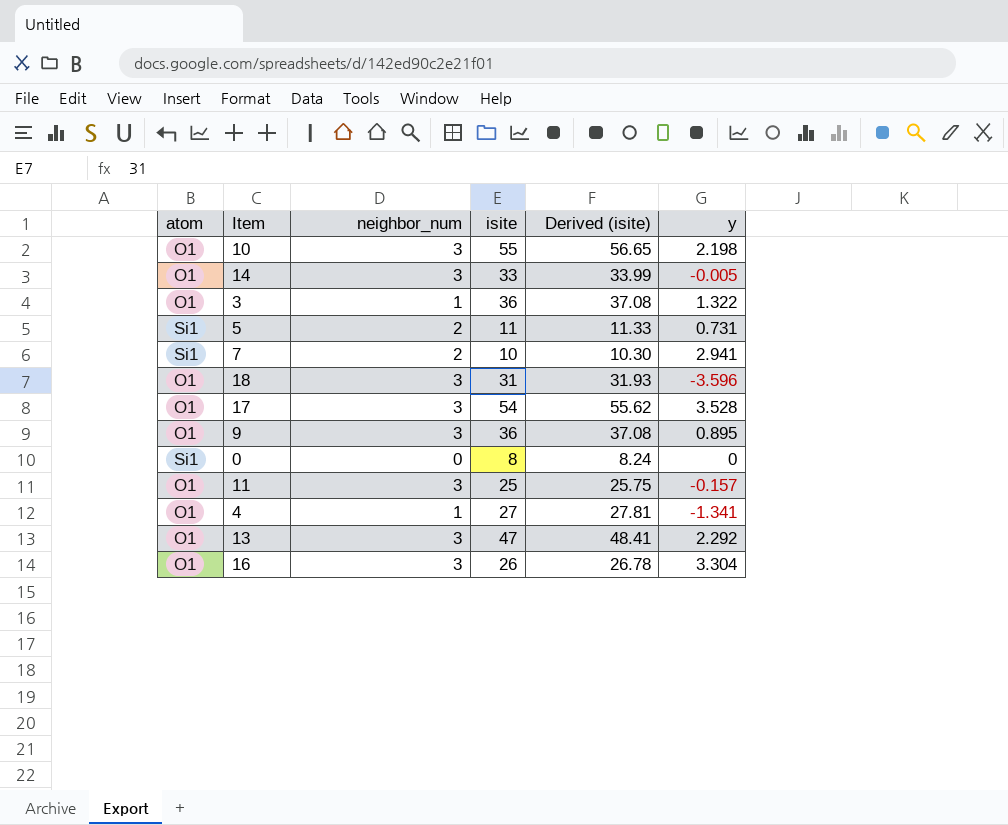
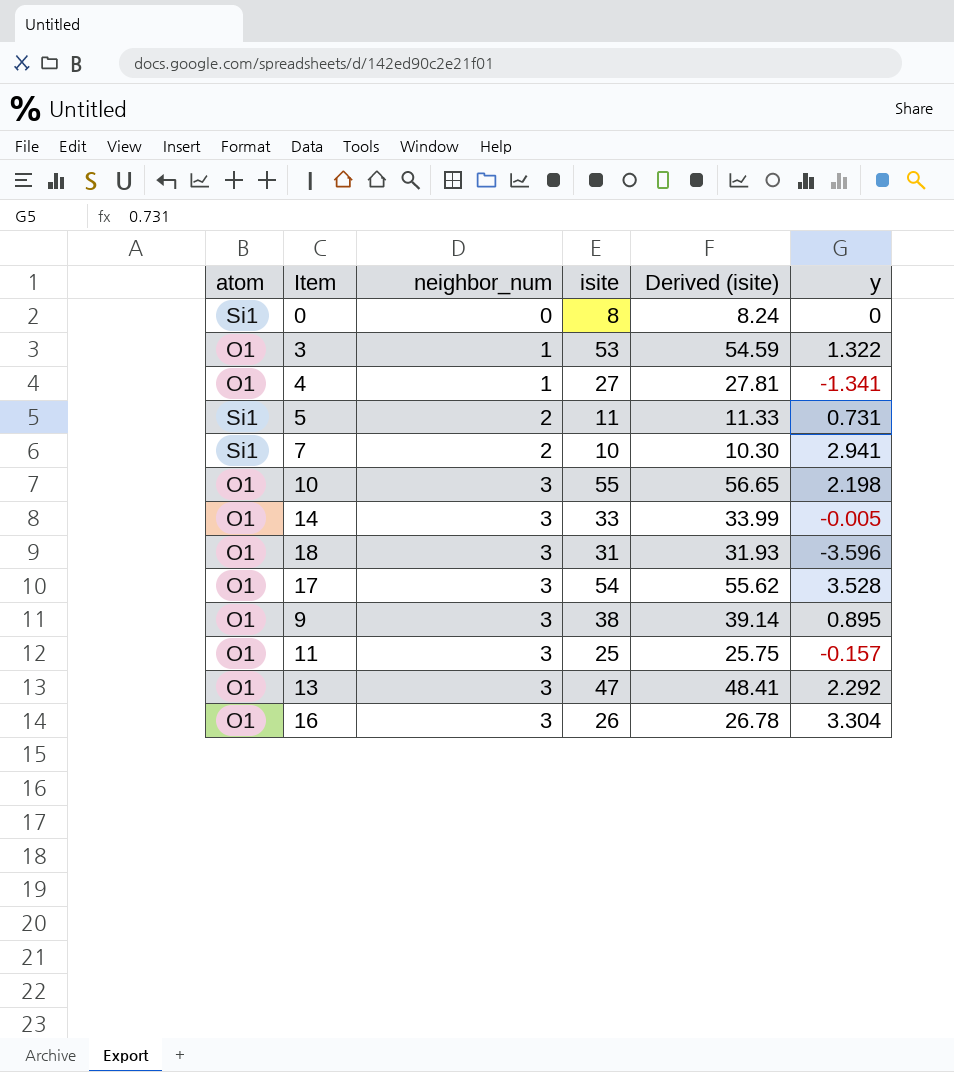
row order: none -> neighbor_num ascending
3 | isite: 36 -> 53
3 | Derived (isite): 37.08 -> 54.59
9 | isite: 36 -> 38
9 | Derived (isite): 37.08 -> 39.14

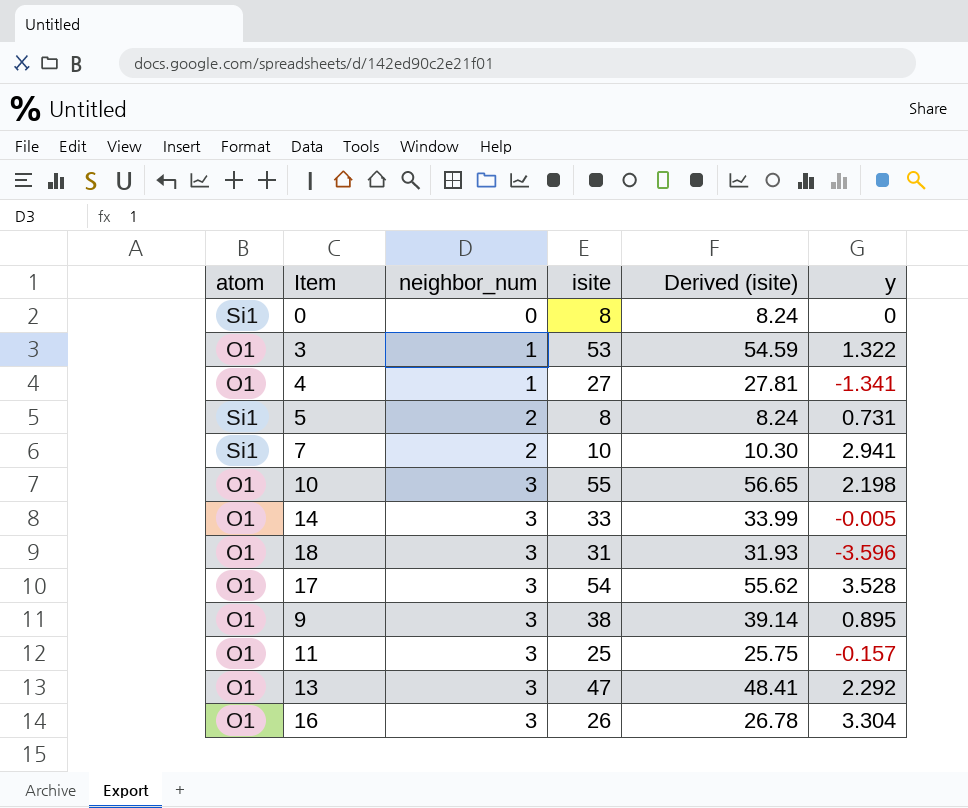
5 | isite: 11 -> 8
5 | Derived (isite): 11.33 -> 8.24

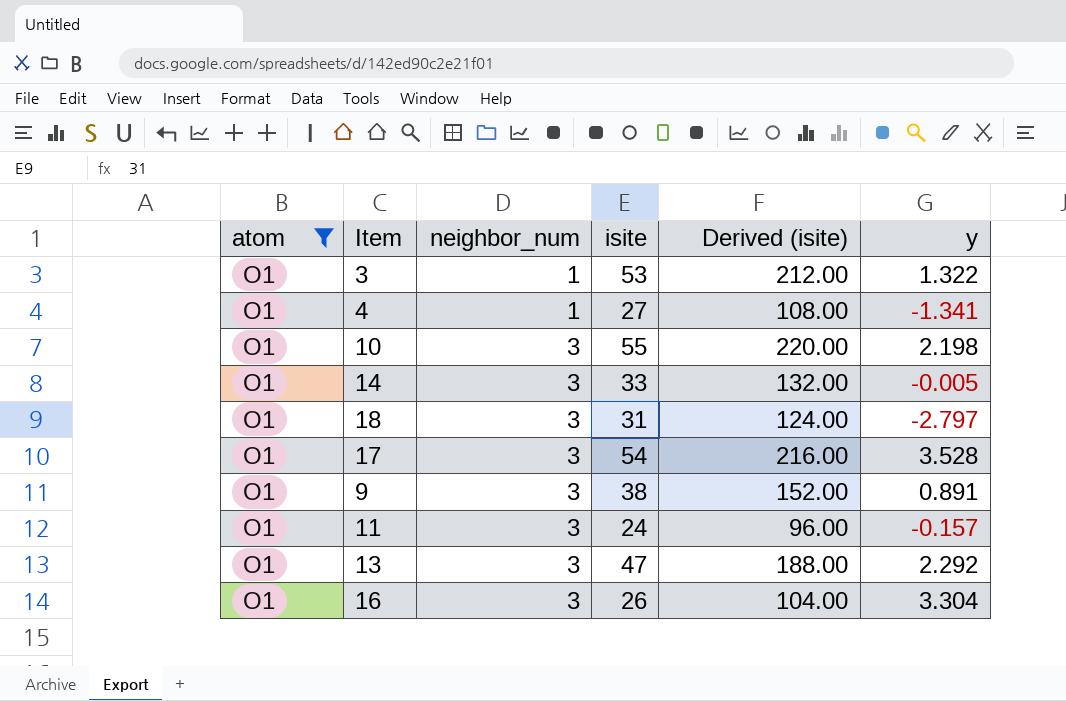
filter: none -> atom = O1
column Derived (isite) | formula: [isite] * 1.03 -> [isite] * 4
18 | y: -3.596 -> -2.797
9 | y: 0.895 -> 0.891
11 | isite: 25 -> 24

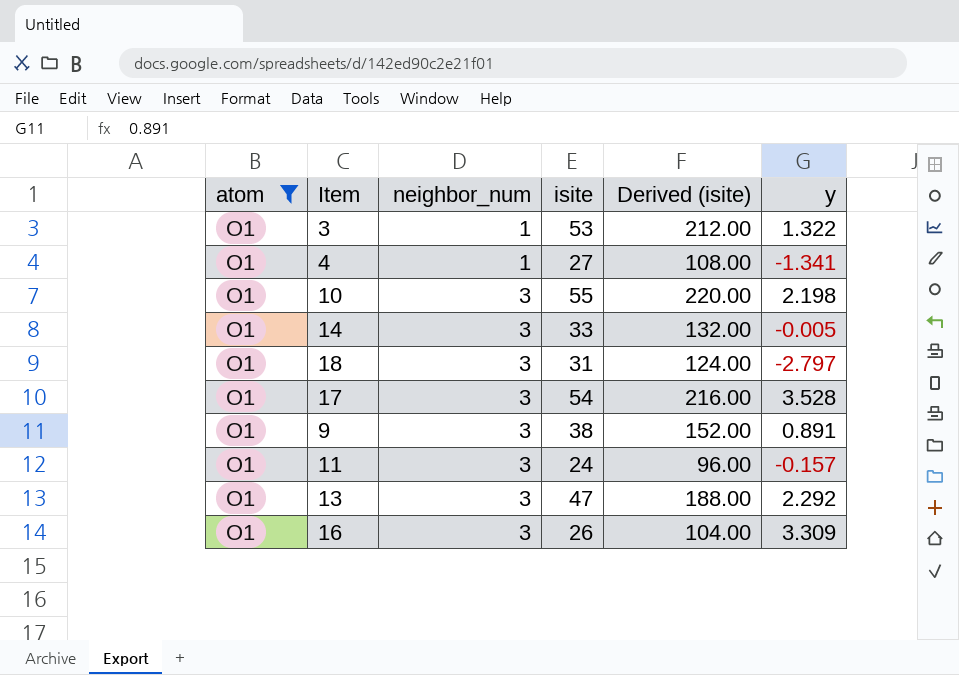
16 | y: 3.304 -> 3.309

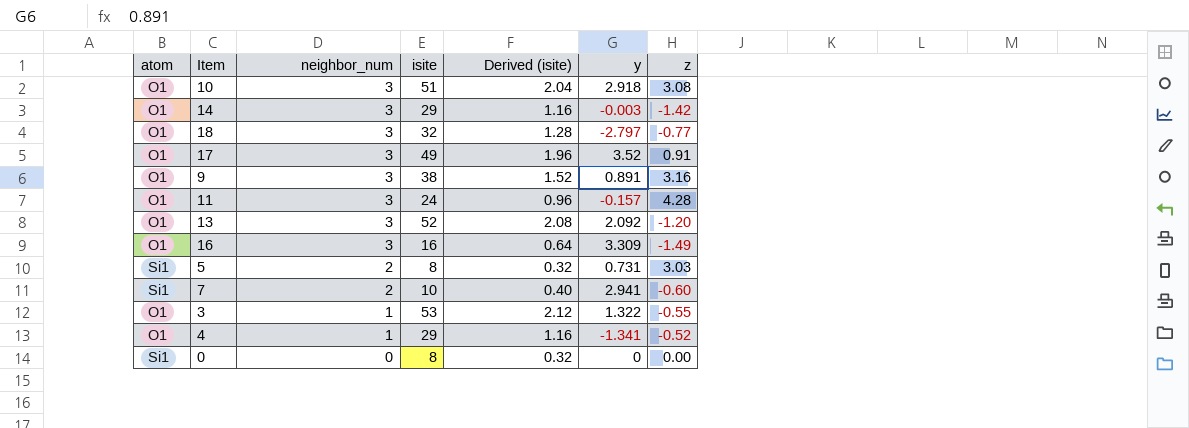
filter: atom = O1 -> none
row order: neighbor_num ascending -> neighbor_num descending
column Derived (isite) | formula: [isite] * 4 -> [isite] * 0.04
column z | position: none -> 7
10 | isite: 55 -> 51
10 | y: 2.198 -> 2.918
14 | isite: 33 -> 29
14 | y: -0.005 -> -0.003
18 | isite: 31 -> 32
17 | isite: 54 -> 49
17 | y: 3.528 -> 3.52
13 | isite: 47 -> 52
13 | y: 2.292 -> 2.092
16 | isite: 26 -> 16
4 | isite: 27 -> 29

